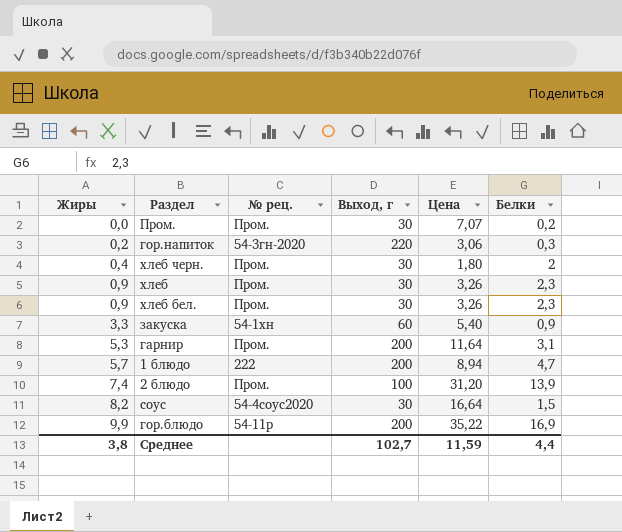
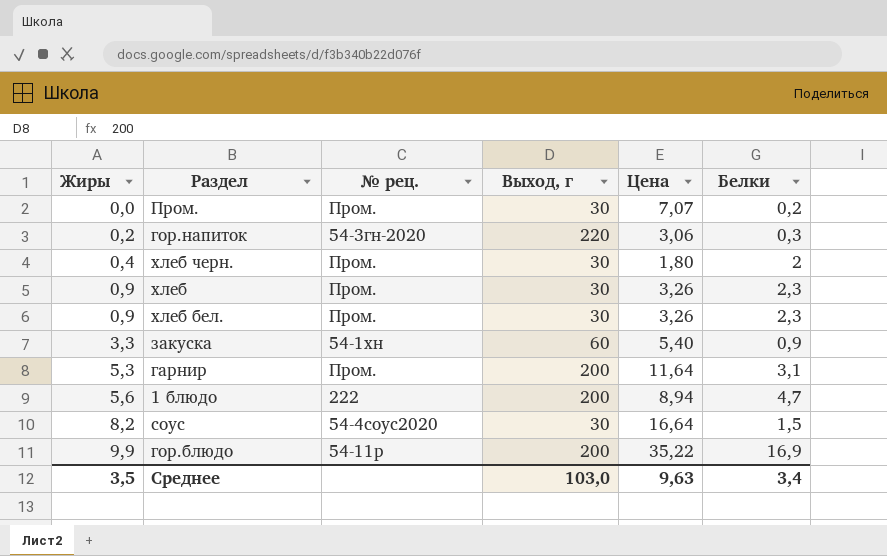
row 2 блюдо: 7,4 | Пром. | 100 | 31,20 | 13,9 -> none
1 блюдо | Жиры: 5,7 -> 5,6
Среднее | Жиры: 3,8 -> 3,5
Среднее | Выход, г: 102,7 -> 103,0
Среднее | Цена: 11,59 -> 9,63
Среднее | Белки: 4,4 -> 3,4

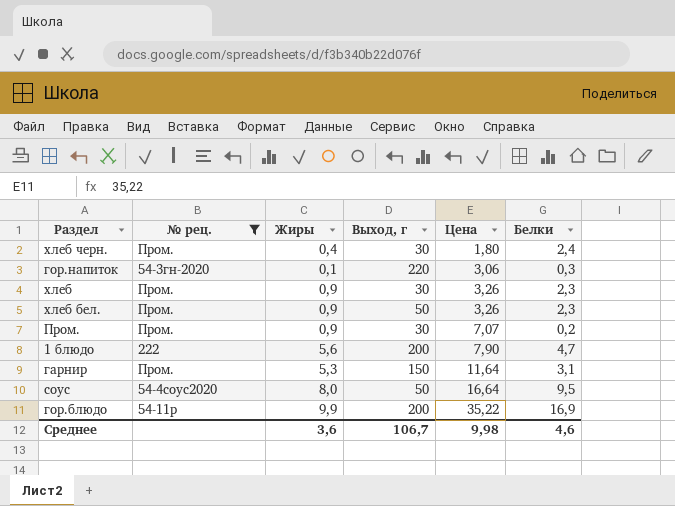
filter: none -> № рец. != 54-1хн
row order: Жиры ascending -> Цена ascending
column Жиры | position: 1 -> 3
хлеб черн. | Белки: 2 -> 2,4
гор.напиток | Жиры: 0,2 -> 0,1
хлеб бел. | Выход, г: 30 -> 50
Пром. | Жиры: 0,0 -> 0,9
1 блюдо | Цена: 8,94 -> 7,90
гарнир | Выход, г: 200 -> 150
соус | Жиры: 8,2 -> 8,0
соус | Выход, г: 30 -> 50
соус | Белки: 1,5 -> 9,5
Среднее | Жиры: 3,5 -> 3,6
Среднее | Выход, г: 103,0 -> 106,7
Среднее | Цена: 9,63 -> 9,98
Среднее | Белки: 3,4 -> 4,6

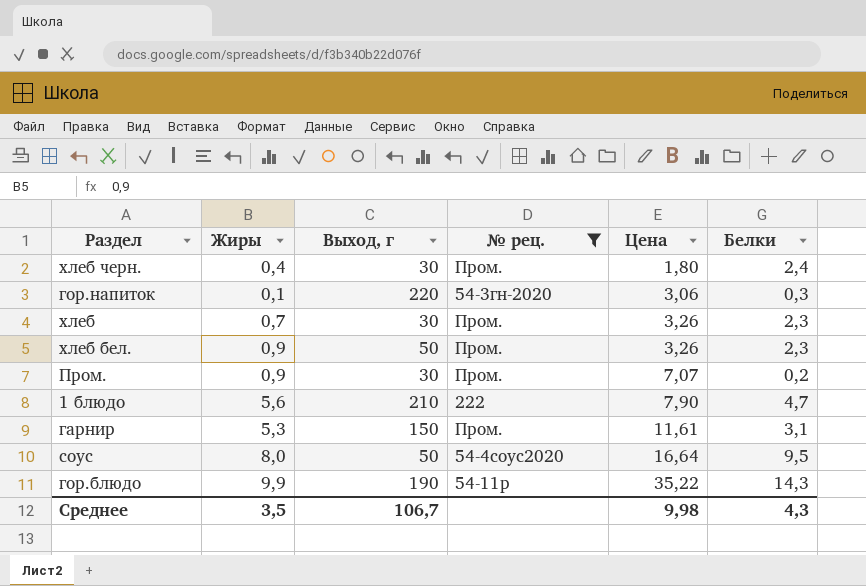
column № рец. | position: 2 -> 4
хлеб | Жиры: 0,9 -> 0,7
1 блюдо | Выход, г: 200 -> 210
гарнир | Цена: 11,64 -> 11,61
гор.блюдо | Выход, г: 200 -> 190
гор.блюдо | Белки: 16,9 -> 14,3
Среднее | Жиры: 3,6 -> 3,5
Среднее | Белки: 4,6 -> 4,3

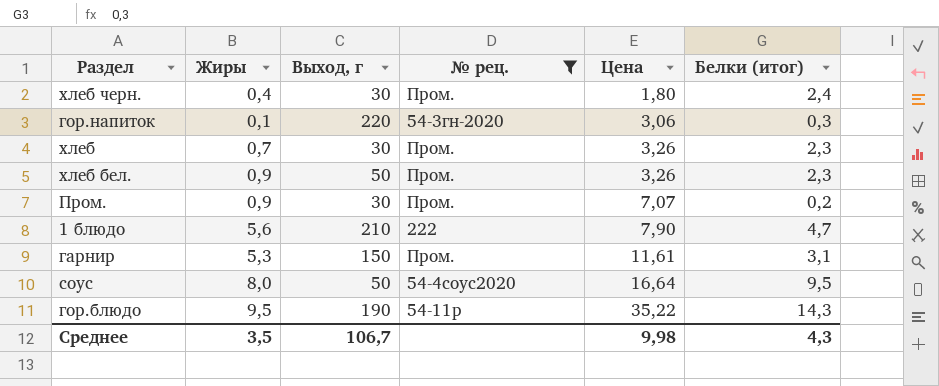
column name: Белки -> Белки (итог)
гор.блюдо | Жиры: 9,9 -> 9,5

